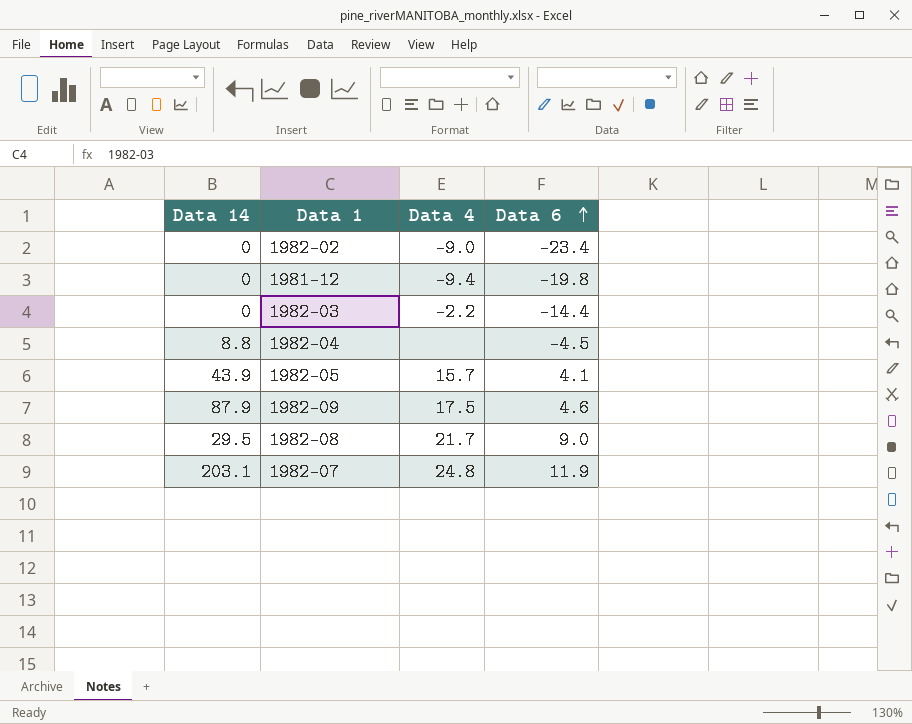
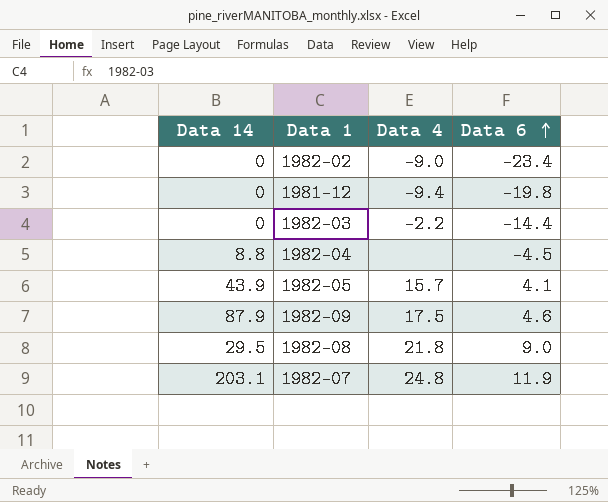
1982-08 | Data 4: 21.7 -> 21.8

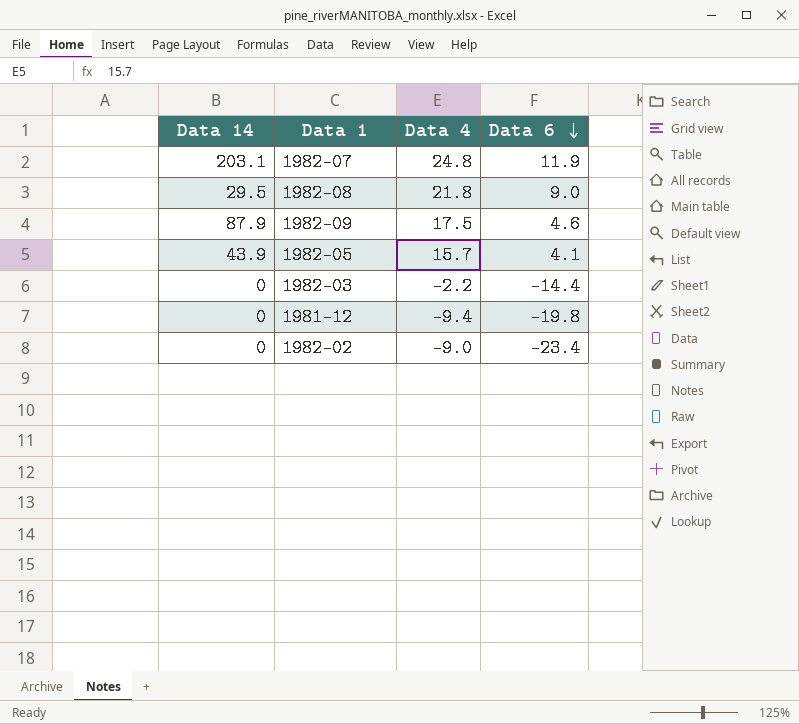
row order: Data 6 ascending -> Data 6 descending
row 1982-04: 8.8 | none | -4.5 -> none

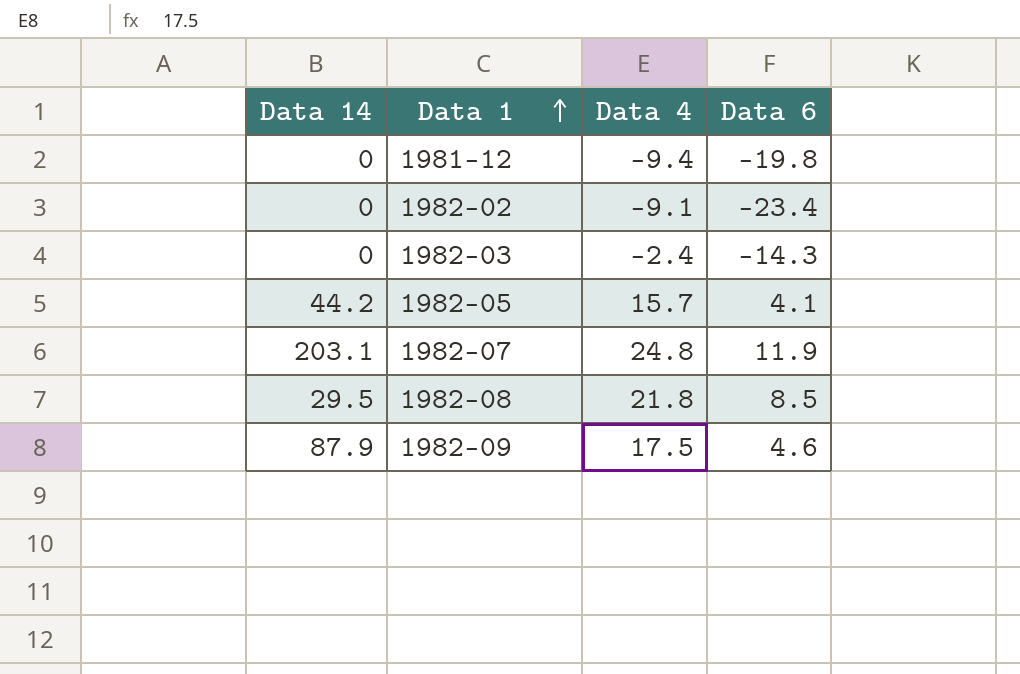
row order: Data 6 descending -> Data 1 ascending
1982-02 | Data 4: -9.0 -> -9.1
1982-03 | Data 4: -2.2 -> -2.4
1982-03 | Data 6: -14.4 -> -14.3
1982-05 | Data 14: 43.9 -> 44.2
1982-08 | Data 6: 9.0 -> 8.5

